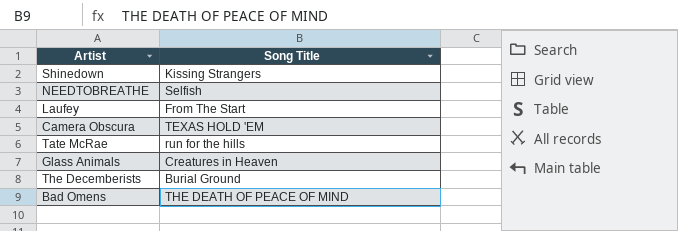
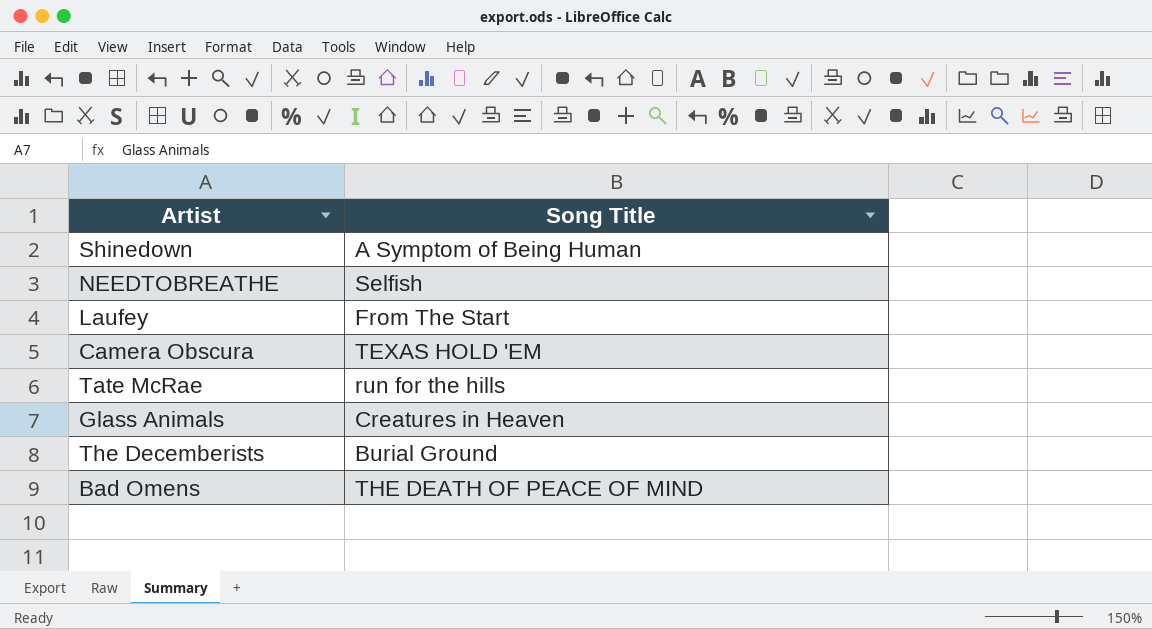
Shinedown | Song Title: Kissing Strangers -> A Symptom of Being Human

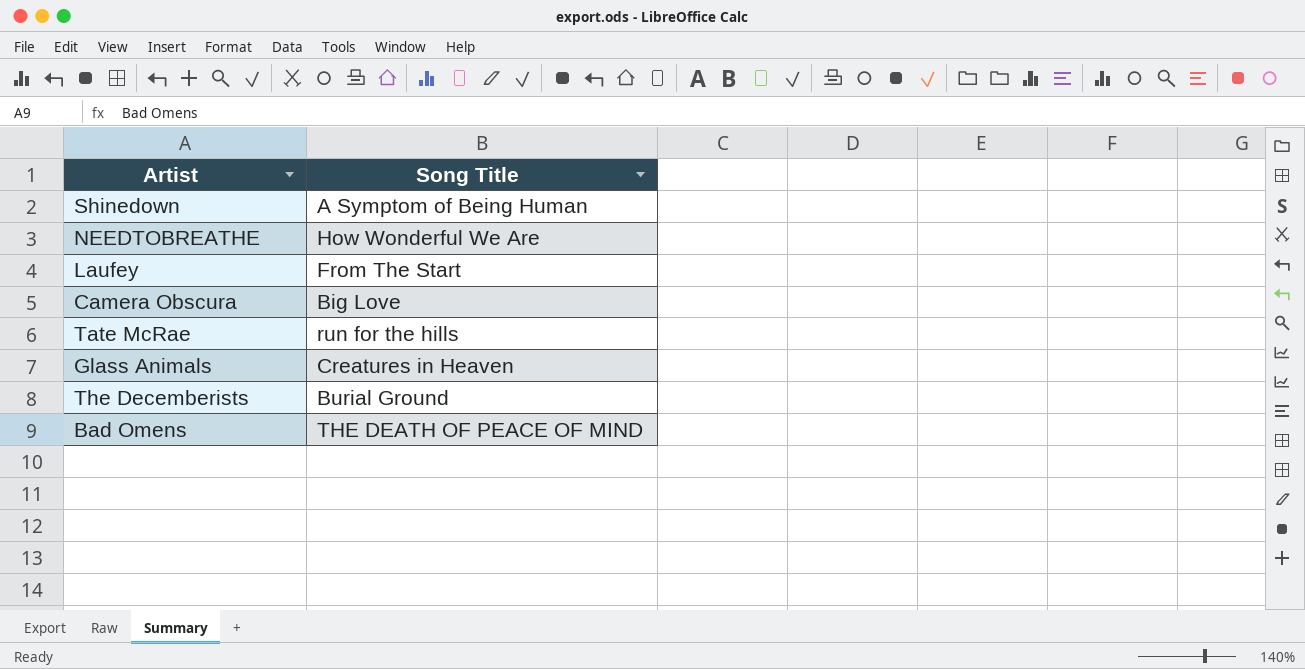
NEEDTOBREATHE | Song Title: Selfish -> How Wonderful We Are
Camera Obscura | Song Title: TEXAS HOLD 'EM -> Big Love

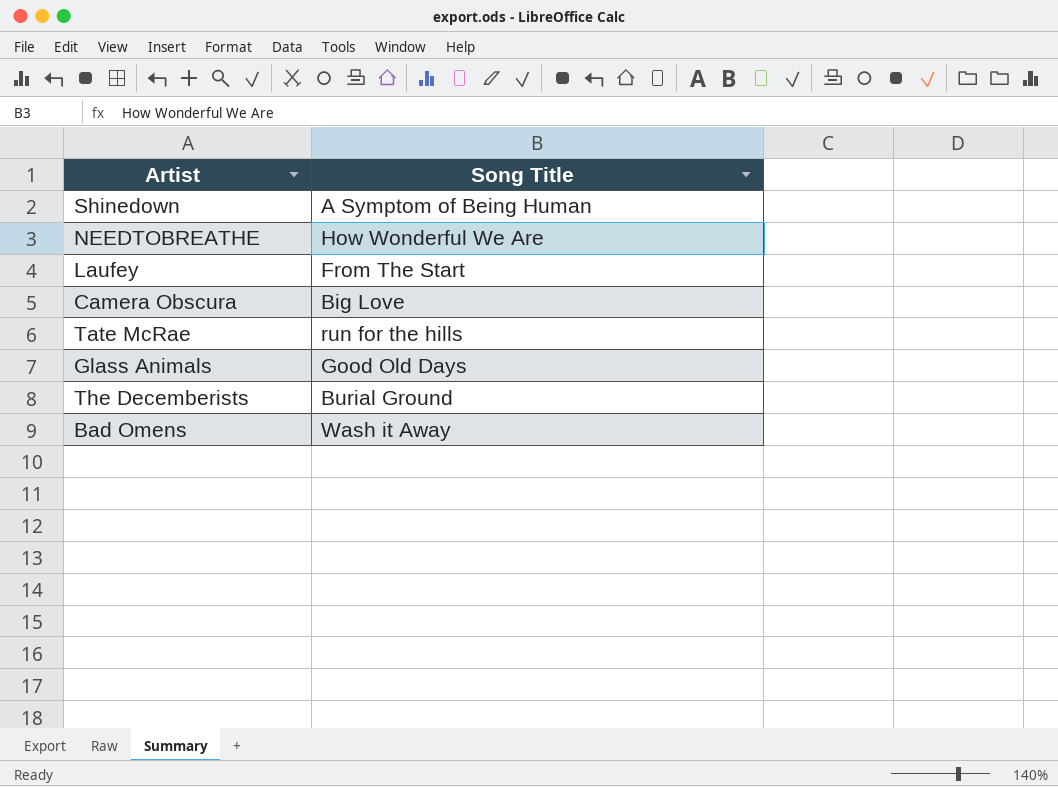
Glass Animals | Song Title: Creatures in Heaven -> Good Old Days
Bad Omens | Song Title: THE DEATH OF PEACE OF MIND -> Wash it Away

